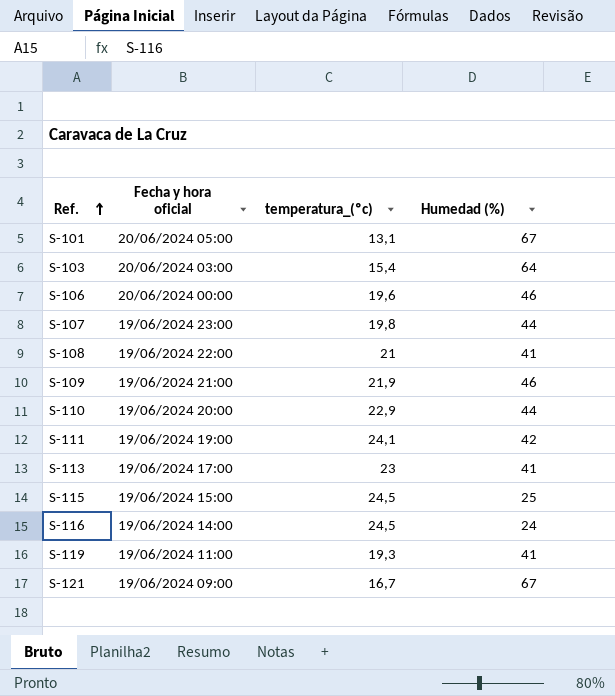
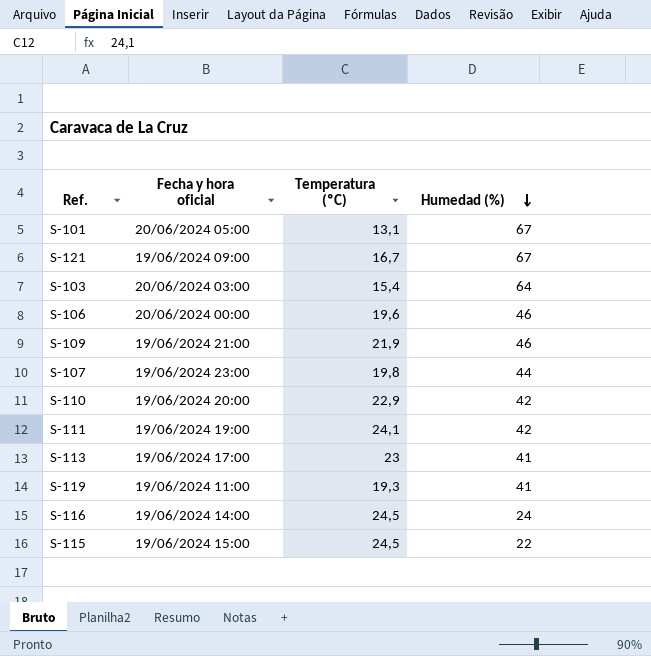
row order: Ref. ascending -> Humedad (%) descending
column name: temperatura_(ºc) -> Temperatura (ºC)
row S-108: 19/06/2024 22:00 | 21 | 41 -> none
S-110 | Humedad (%): 44 -> 42
S-115 | Humedad (%): 25 -> 22

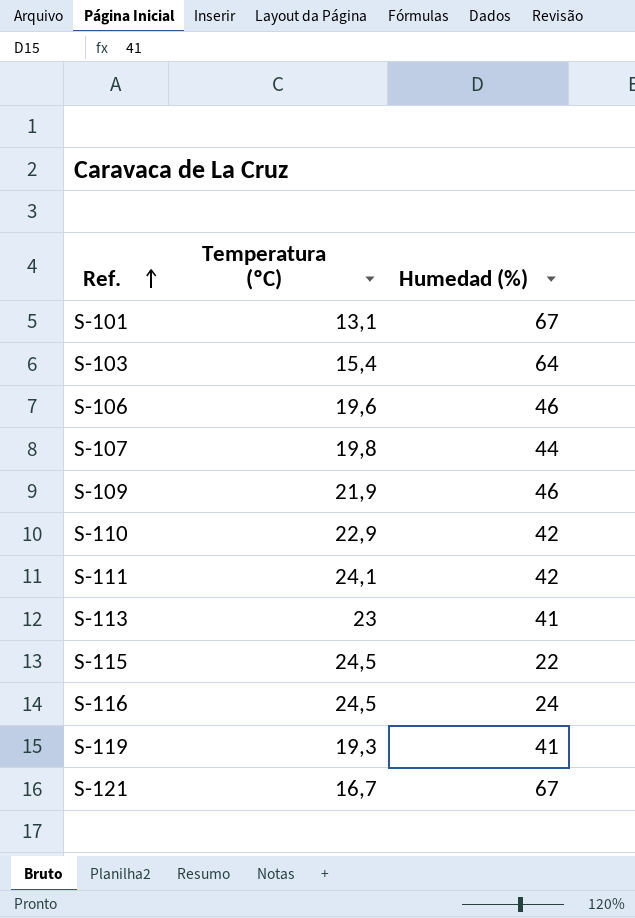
row order: Humedad (%) descending -> Ref. ascending
column Fecha y hora oficial | position: 2 -> none

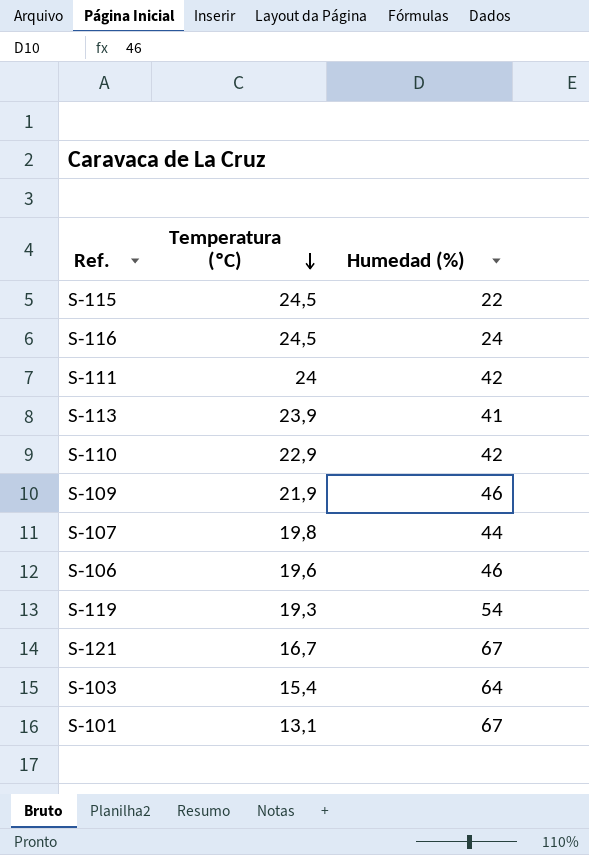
row order: Ref. ascending -> Temperatura (ºC) descending
S-111 | Temperatura (ºC): 24,1 -> 24
S-113 | Temperatura (ºC): 23 -> 23,9
S-119 | Humedad (%): 41 -> 54

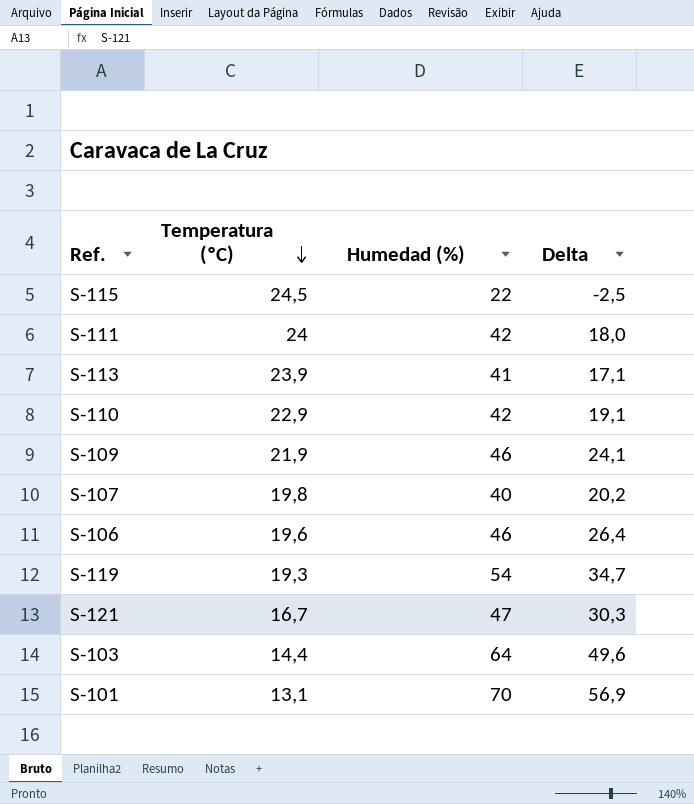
column Delta | formula: none -> [Humedad (%)] - [Temperatura (ºC)]
row S-116: 24,5 | 24 -> none
S-107 | Humedad (%): 44 -> 40
S-121 | Humedad (%): 67 -> 47
S-103 | Temperatura (ºC): 15,4 -> 14,4
S-101 | Humedad (%): 67 -> 70

